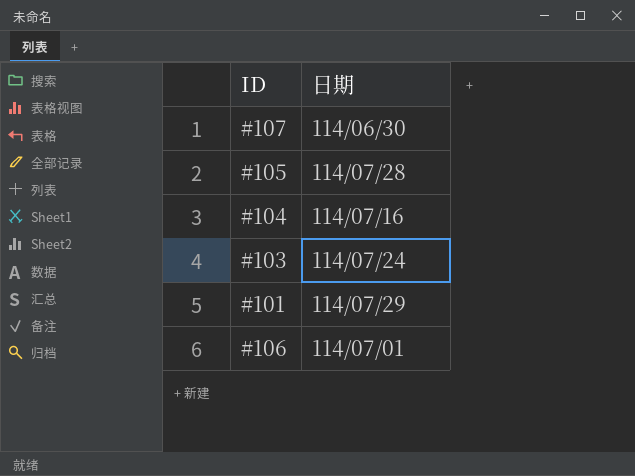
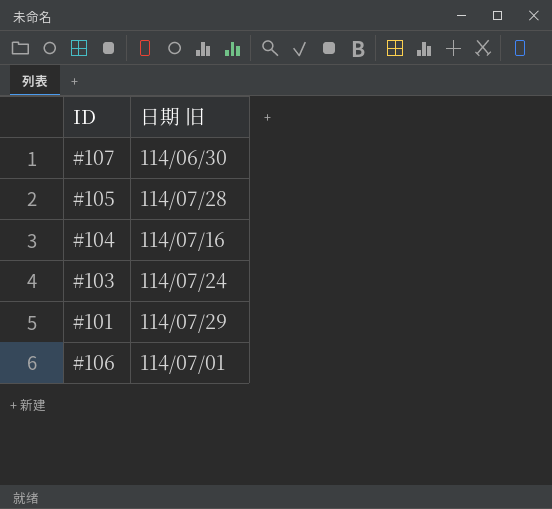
column name: 日期 -> 日期 旧

